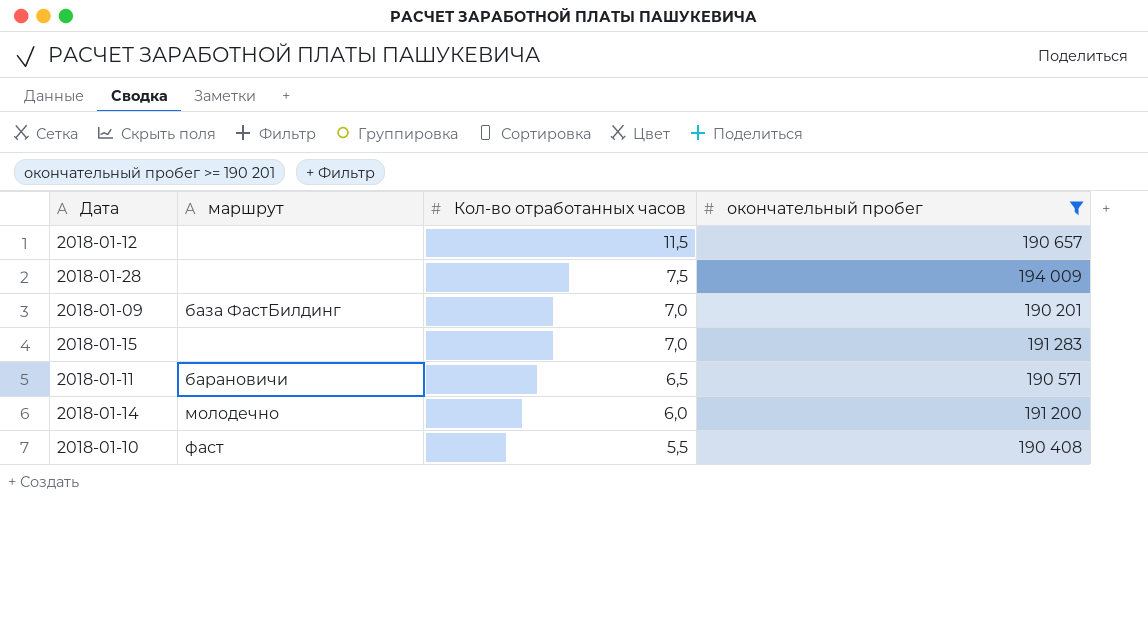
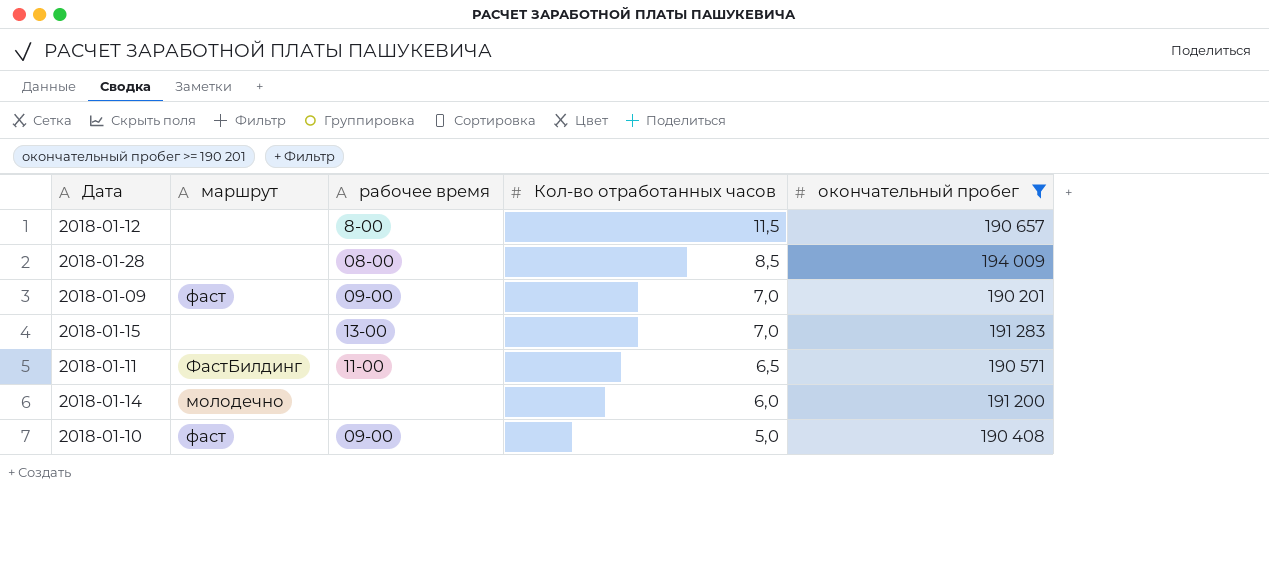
column рабочее время | position: none -> 3
2018-01-28 | Кол-во отработанных часов: 7,5 -> 8,5
2018-01-09 | маршрут: база ФастБилдинг -> фаст
2018-01-11 | маршрут: барановичи -> ФастБилдинг
2018-01-10 | Кол-во отработанных часов: 5,5 -> 5,0

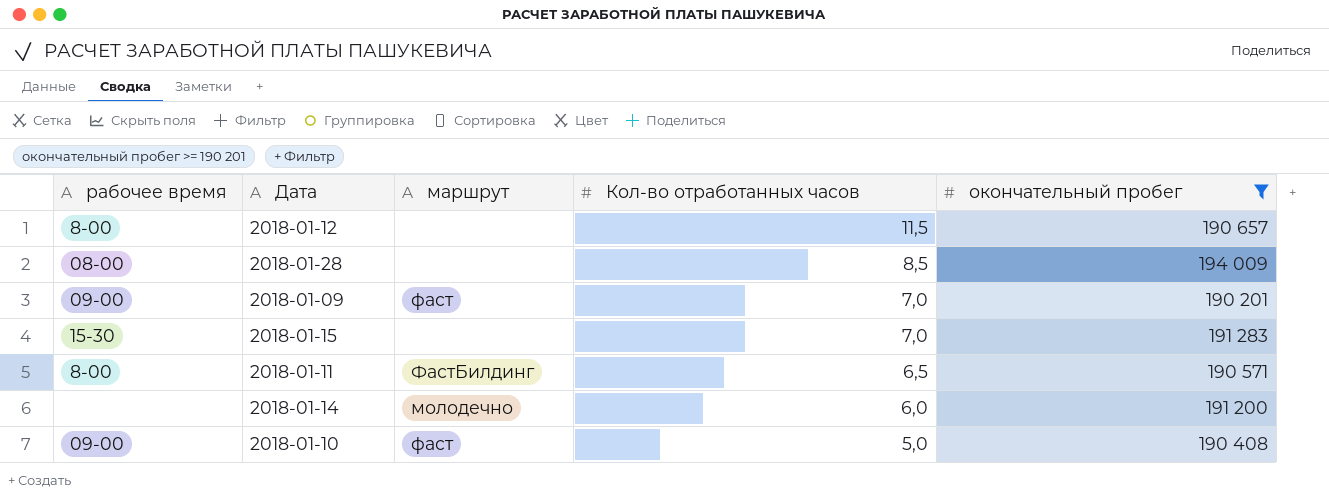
column рабочее время | position: 3 -> 1
2018-01-15 | рабочее время: 13-00 -> 15-30
2018-01-11 | рабочее время: 11-00 -> 8-00

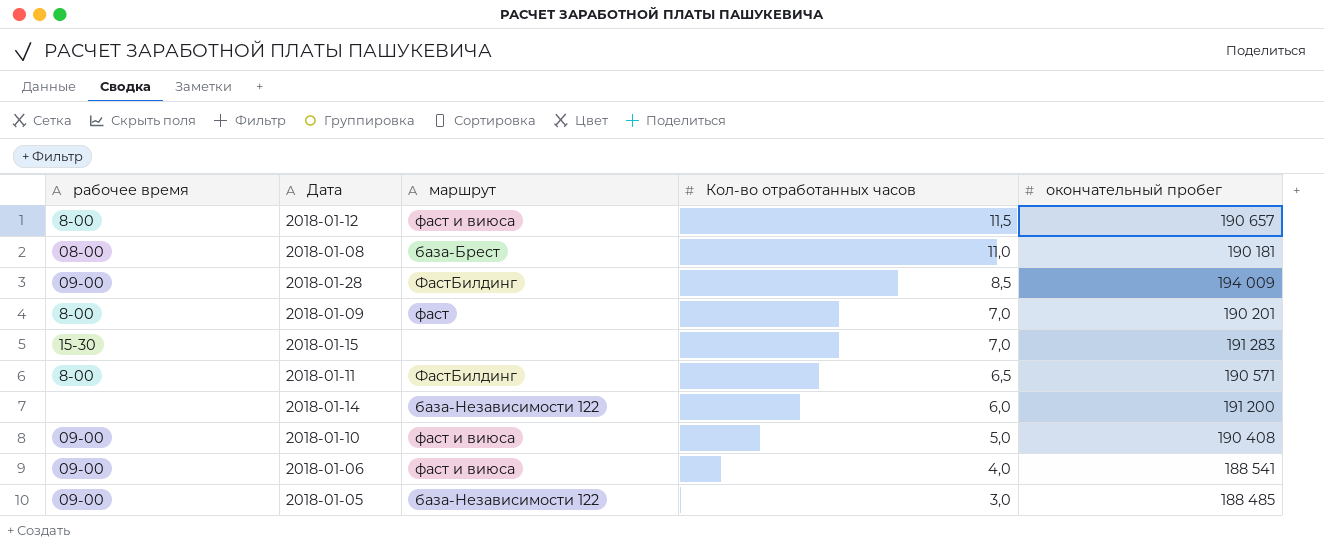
filter: окончательный пробег >= 190 201 -> none
2018-01-12 | маршрут: none -> фаст и виюса
2018-01-28 | рабочее время: 08-00 -> 09-00
2018-01-28 | маршрут: none -> ФастБилдинг
2018-01-09 | рабочее время: 09-00 -> 8-00
2018-01-14 | маршрут: молодечно -> база-Независимости 122
2018-01-10 | маршрут: фаст -> фаст и виюса

